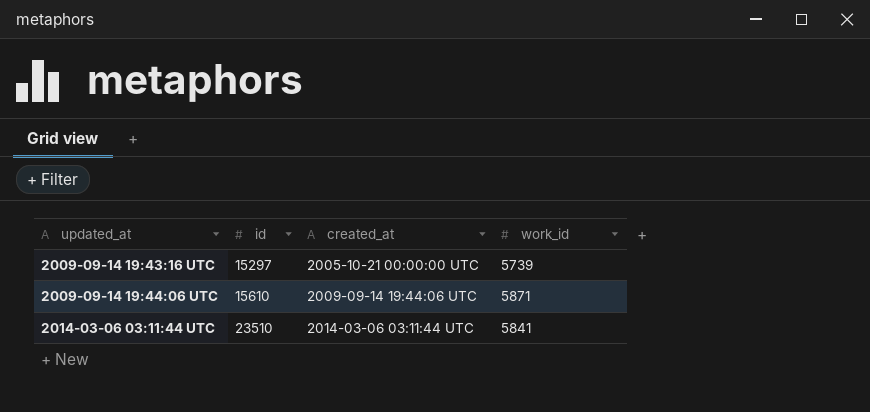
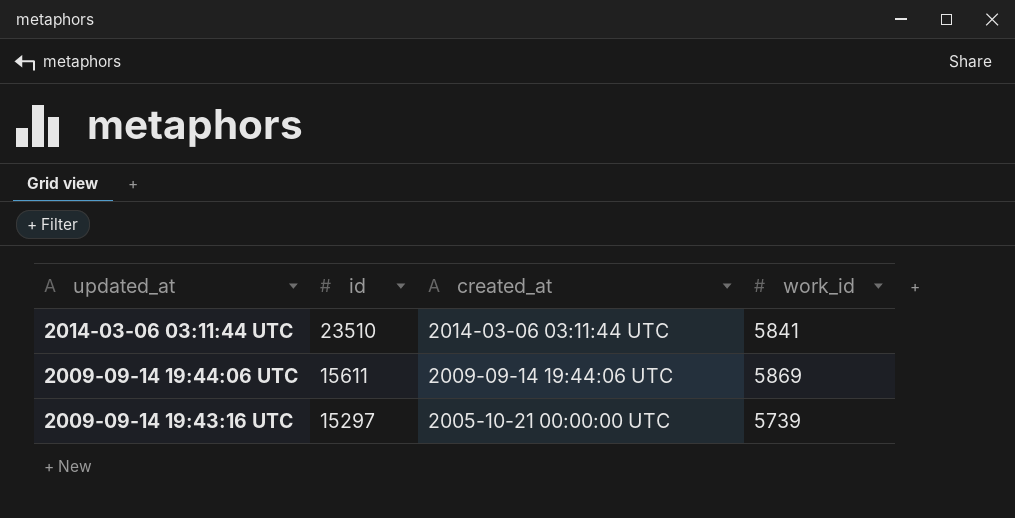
row order: updated_at ascending -> updated_at descending
2009-09-14 19:44:06 UTC | id: 15610 -> 15611
2009-09-14 19:44:06 UTC | work_id: 5871 -> 5869

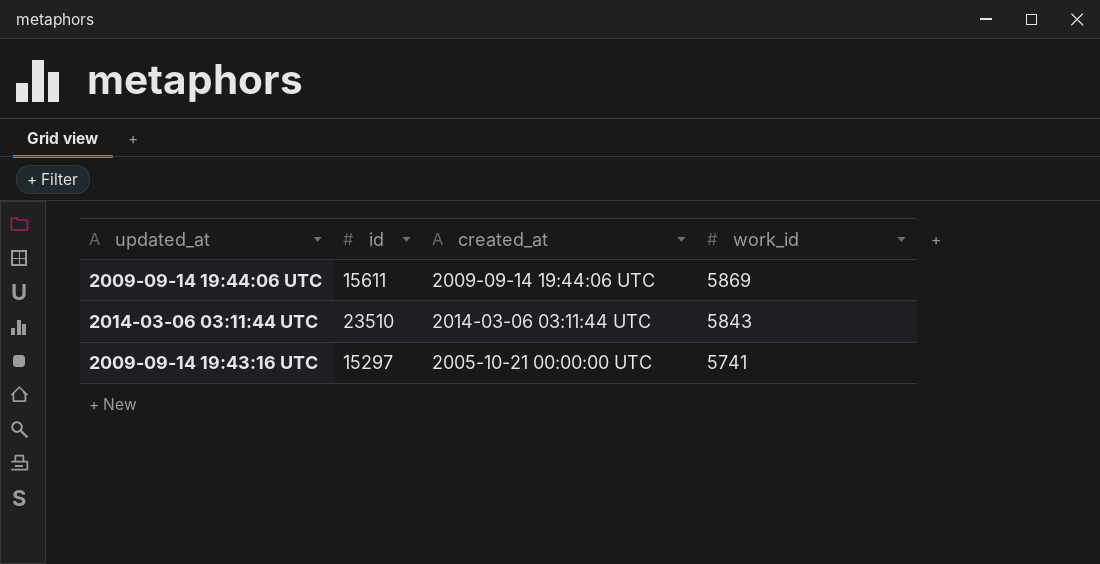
row order: updated_at descending -> work_id descending
2014-03-06 03:11:44 UTC | work_id: 5841 -> 5843
2009-09-14 19:43:16 UTC | work_id: 5739 -> 5741

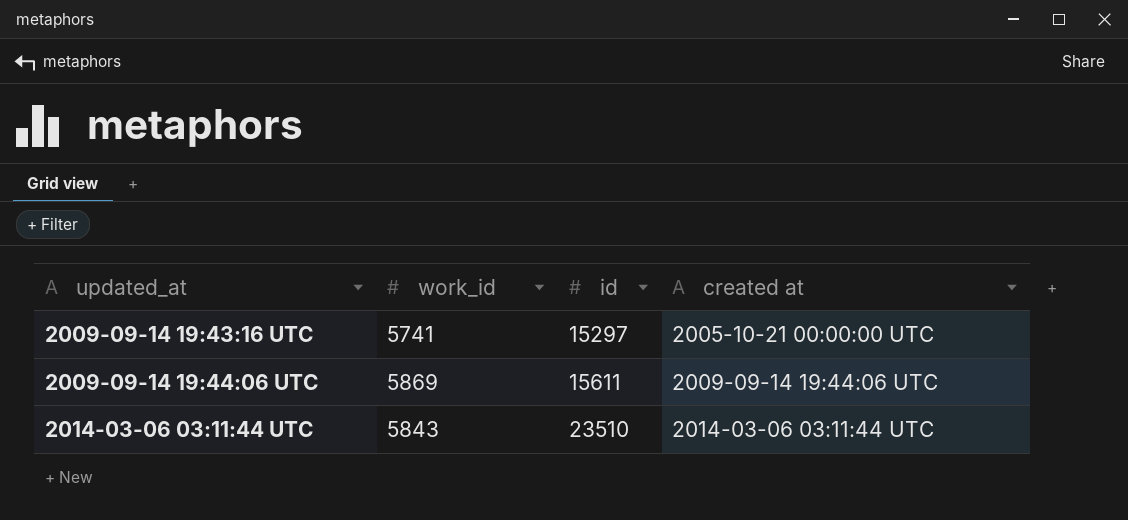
row order: work_id descending -> updated_at ascending
column work_id | position: 4 -> 2
column name: created_at -> created at

